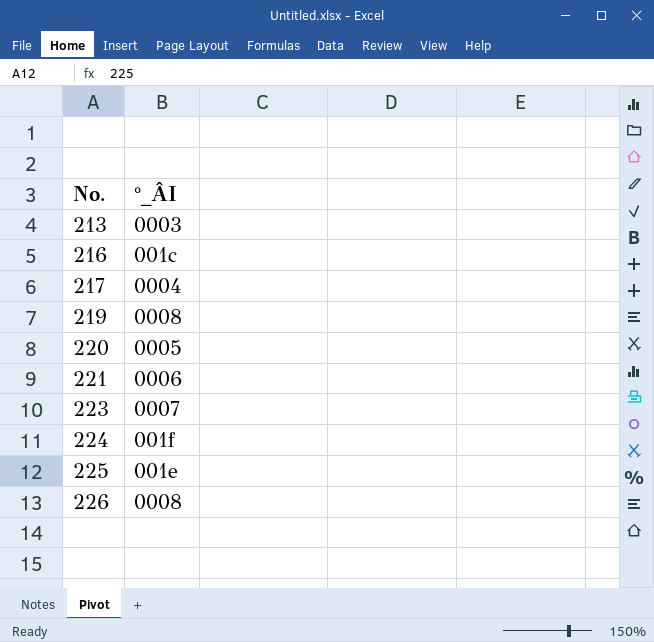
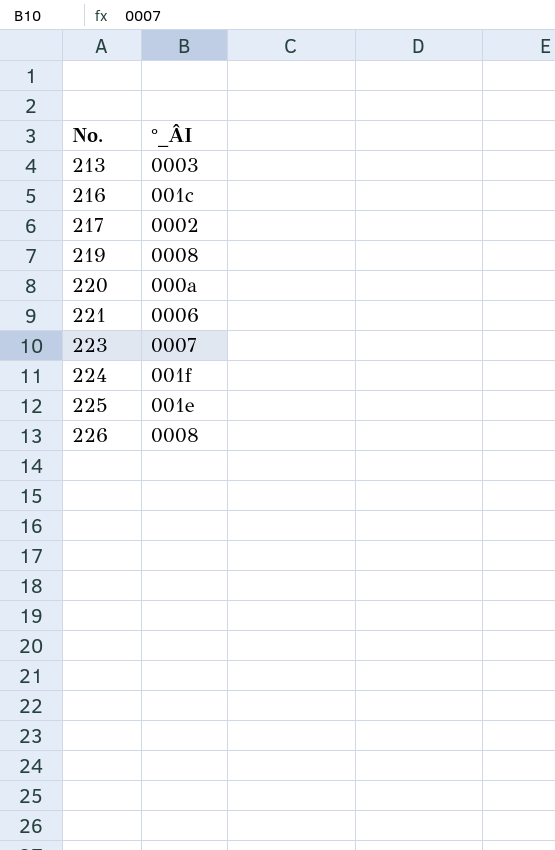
217 | °_ÂI: 0004 -> 0002
220 | °_ÂI: 0005 -> 000a

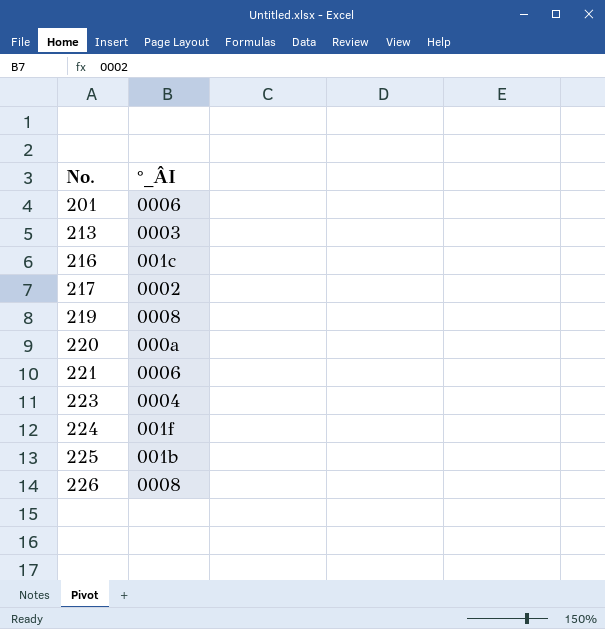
row 201: none -> 0006
223 | °_ÂI: 0007 -> 0004
225 | °_ÂI: 001e -> 001b

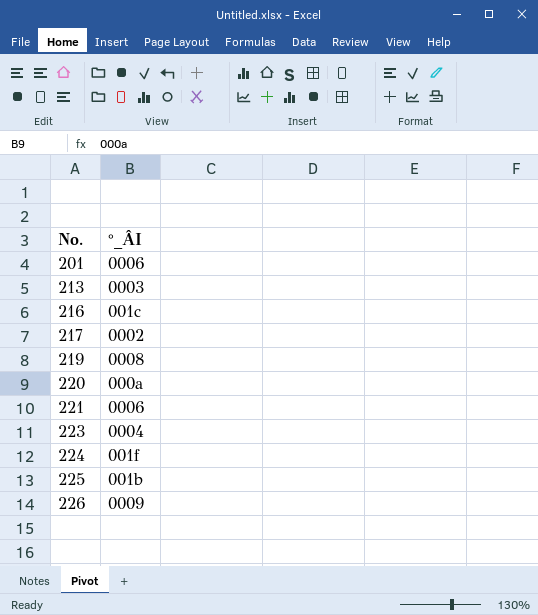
226 | °_ÂI: 0008 -> 0009

